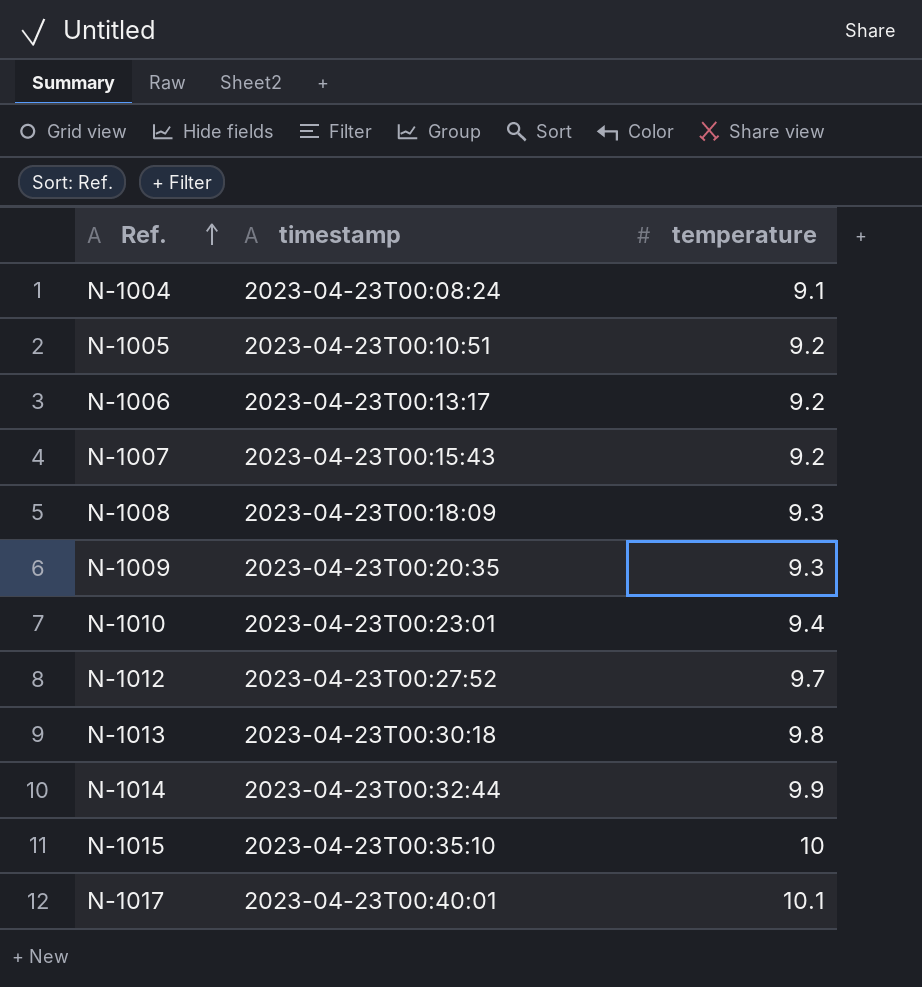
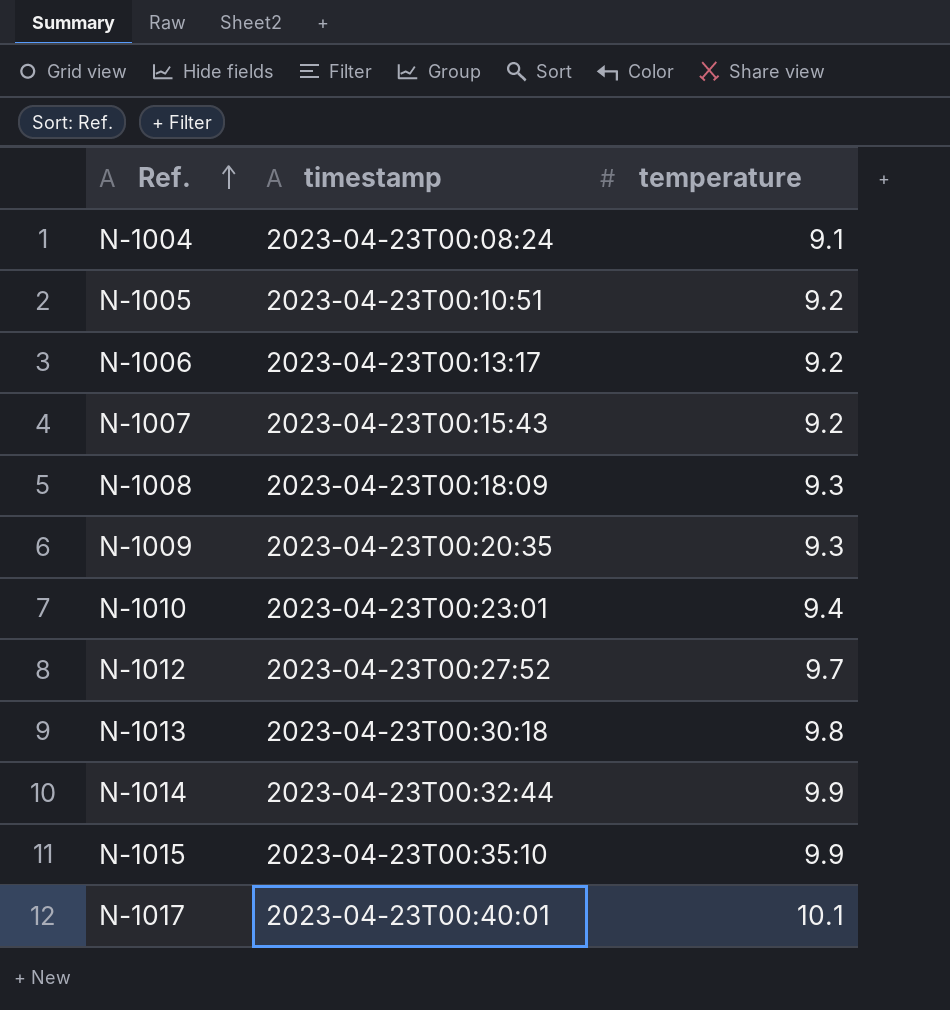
N-1015 | temperature: 10 -> 9.9

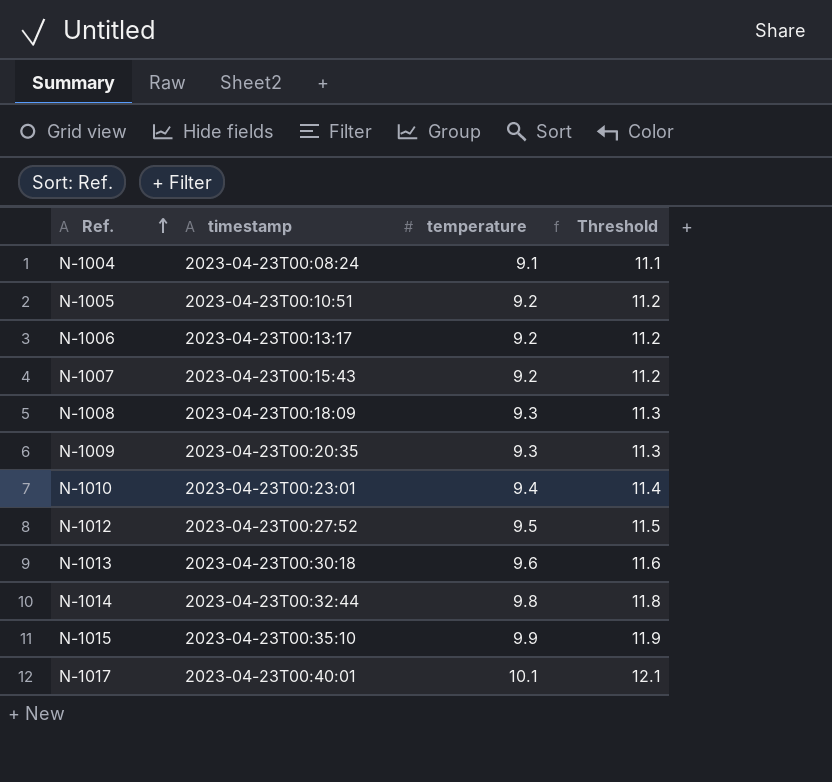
column Threshold | formula: none -> [temperature] + 2
N-1012 | temperature: 9.7 -> 9.5
N-1013 | temperature: 9.8 -> 9.6
N-1014 | temperature: 9.9 -> 9.8

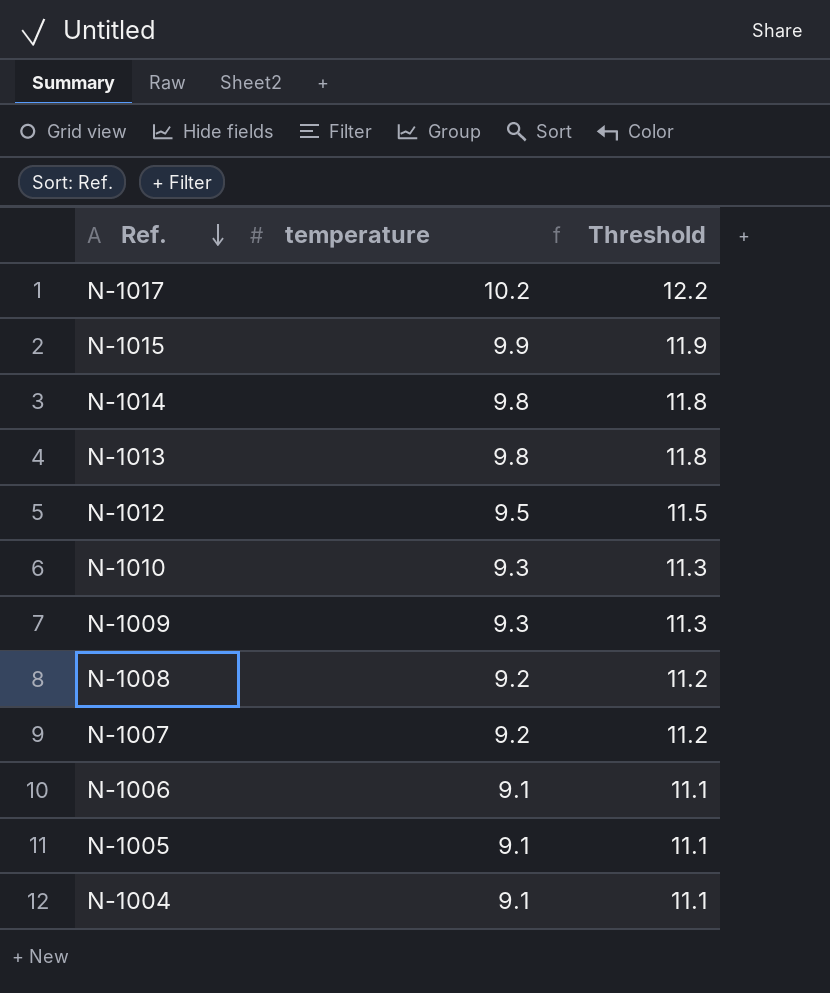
row order: Ref. ascending -> Ref. descending
column timestamp | position: 2 -> none
N-1017 | temperature: 10.1 -> 10.2
N-1017 | Threshold: 12.1 -> 12.2
N-1013 | temperature: 9.6 -> 9.8
N-1013 | Threshold: 11.6 -> 11.8
N-1010 | temperature: 9.4 -> 9.3
N-1010 | Threshold: 11.4 -> 11.3
N-1008 | temperature: 9.3 -> 9.2
N-1008 | Threshold: 11.3 -> 11.2
N-1006 | temperature: 9.2 -> 9.1
N-1006 | Threshold: 11.2 -> 11.1
N-1005 | temperature: 9.2 -> 9.1
N-1005 | Threshold: 11.2 -> 11.1

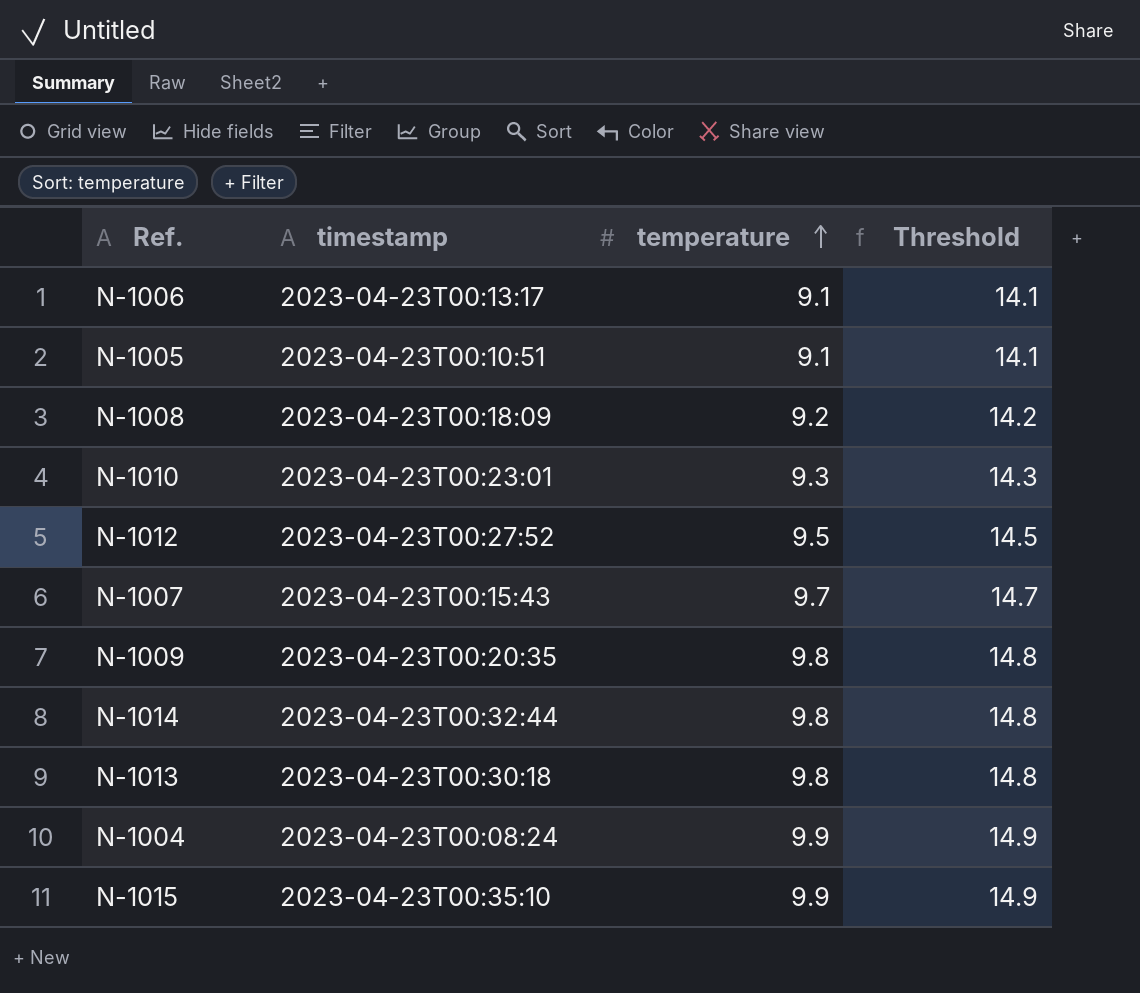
row order: Ref. descending -> temperature ascending
column timestamp | position: none -> 2
column Threshold | formula: [temperature] + 2 -> [temperature] + 5
row N-1017: 10.2 | 12.2 -> none
N-1007 | temperature: 9.2 -> 9.7
N-1009 | temperature: 9.3 -> 9.8
N-1004 | temperature: 9.1 -> 9.9

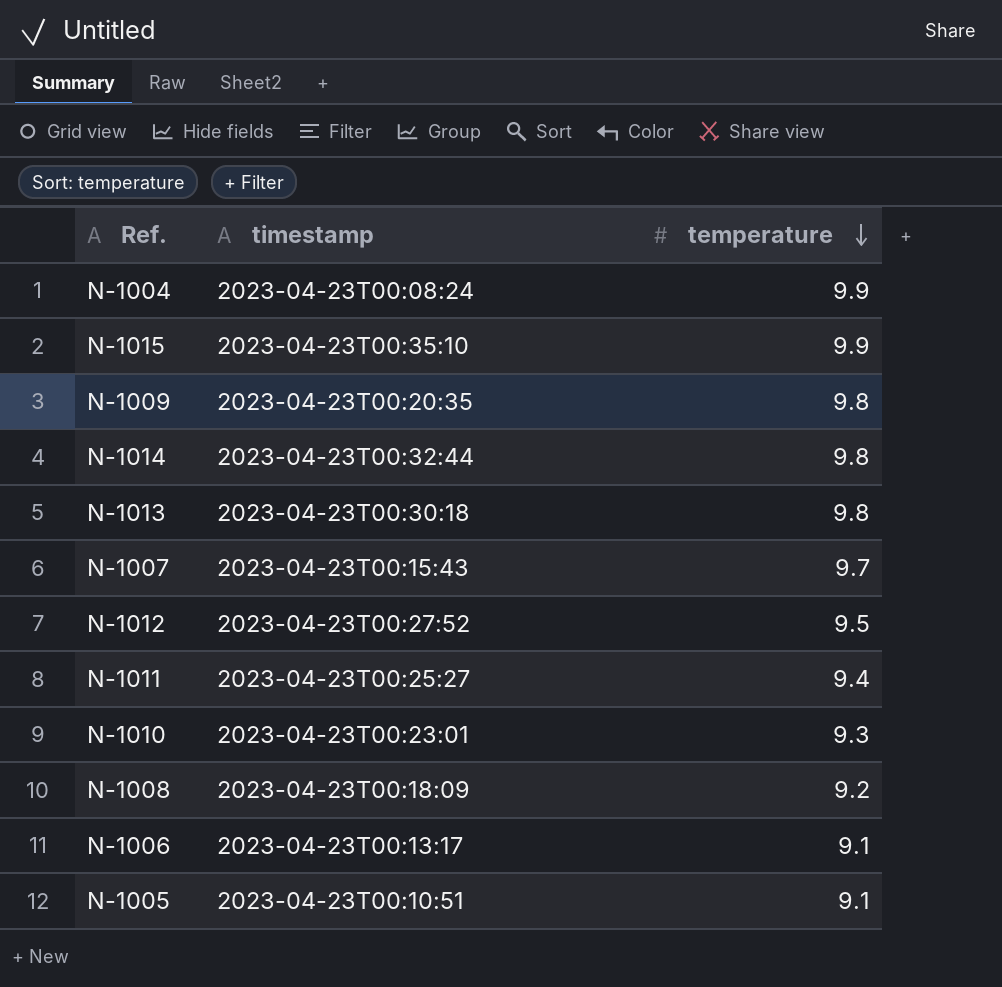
row order: temperature ascending -> temperature descending
column Threshold | formula: [temperature] + 5 -> none
row N-1011: none -> 2023-04-23T00:25:27 | 9.4

